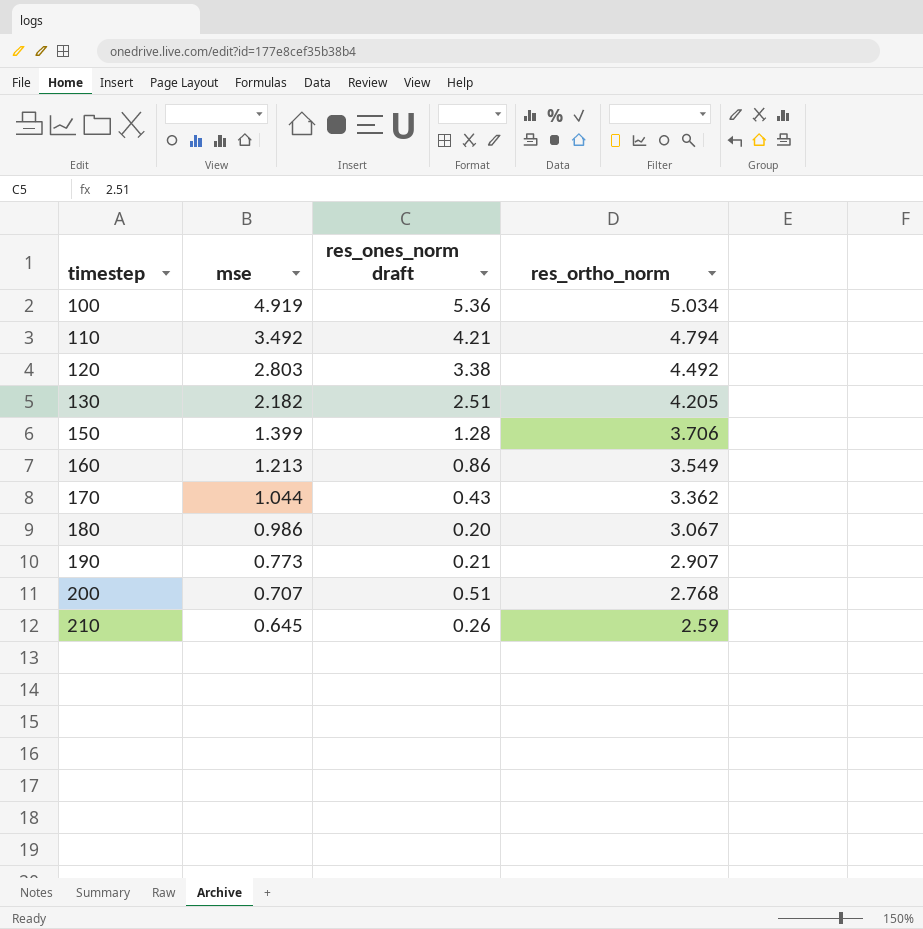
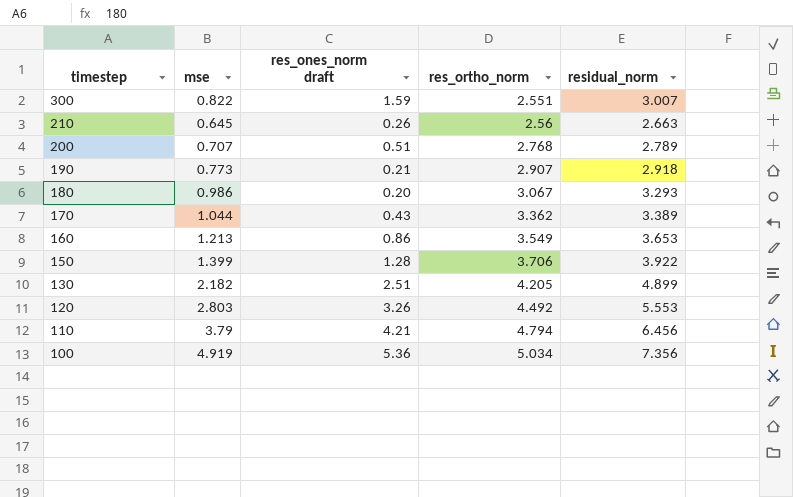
row order: timestep ascending -> timestep descending
column residual_norm | position: none -> 5
row 300: none -> 0.822 | 1.59 | 2.551 | 3.007
210 | res_ortho_norm: 2.59 -> 2.56
120 | res_ones_norm draft: 3.38 -> 3.26
110 | mse: 3.492 -> 3.79

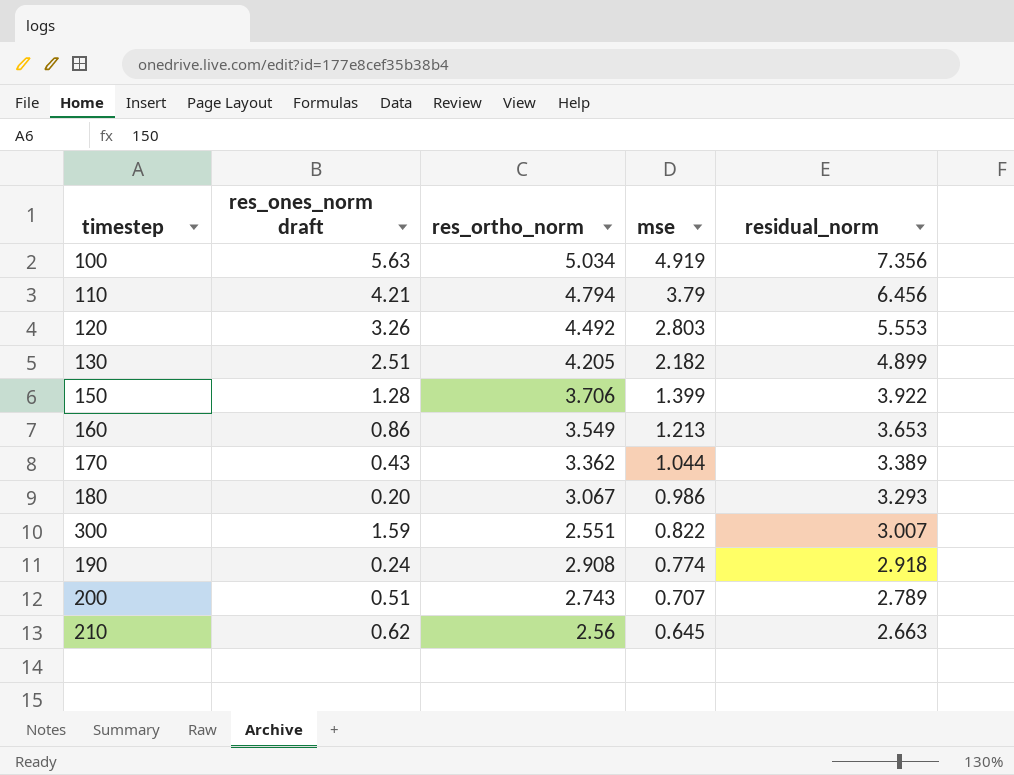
row order: timestep descending -> mse descending
column mse | position: 2 -> 4
100 | res_ones_norm draft: 5.36 -> 5.63
190 | res_ones_norm draft: 0.21 -> 0.24
190 | res_ortho_norm: 2.907 -> 2.908
190 | mse: 0.773 -> 0.774
200 | res_ortho_norm: 2.768 -> 2.743
210 | res_ones_norm draft: 0.26 -> 0.62

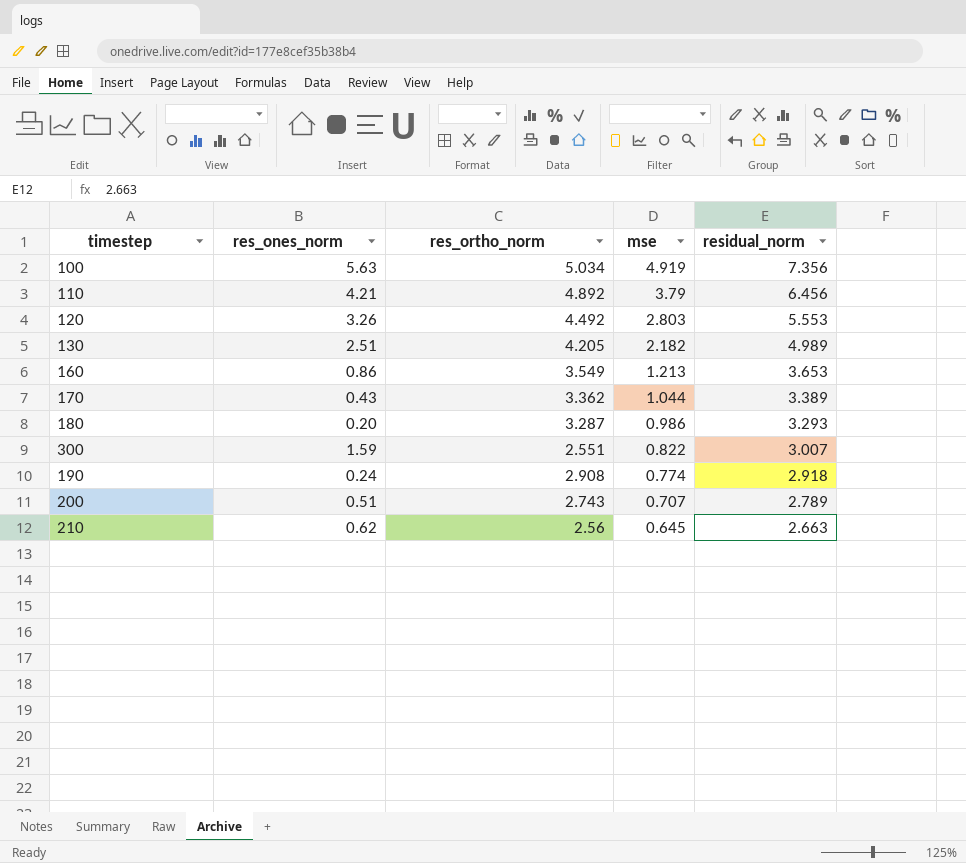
column name: res_ones_norm draft -> res_ones_norm
row 150: 1.28 | 3.706 | 1.399 | 3.922 -> none
110 | res_ortho_norm: 4.794 -> 4.892
130 | residual_norm: 4.899 -> 4.989
180 | res_ortho_norm: 3.067 -> 3.287

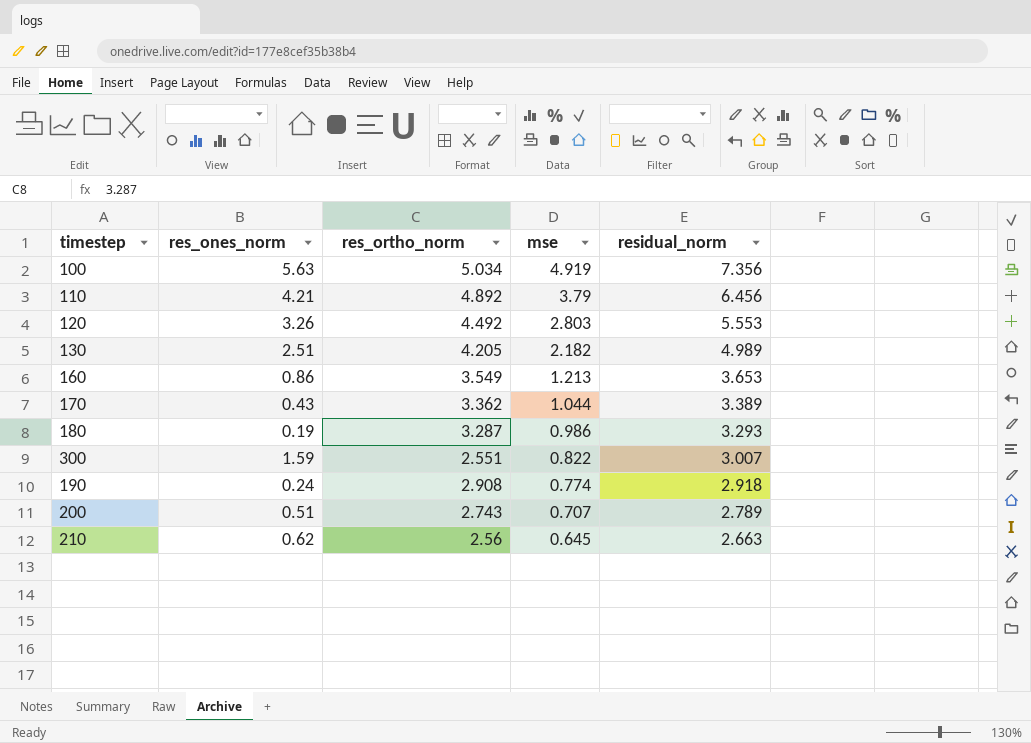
180 | res_ones_norm: 0.20 -> 0.19

